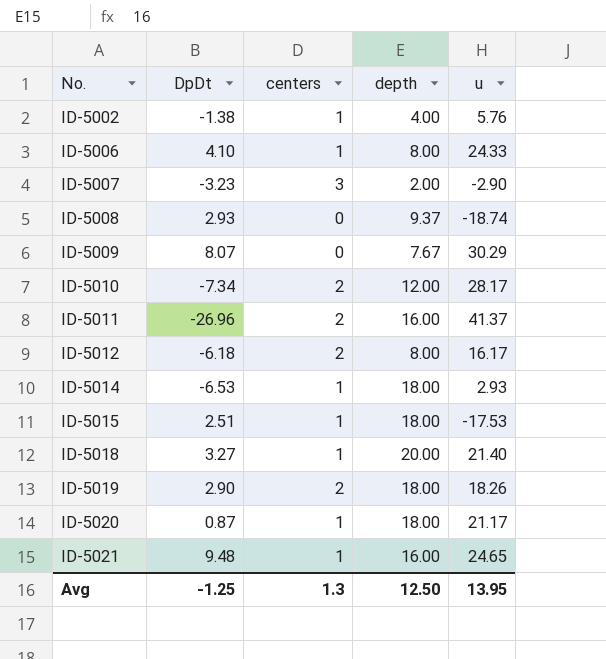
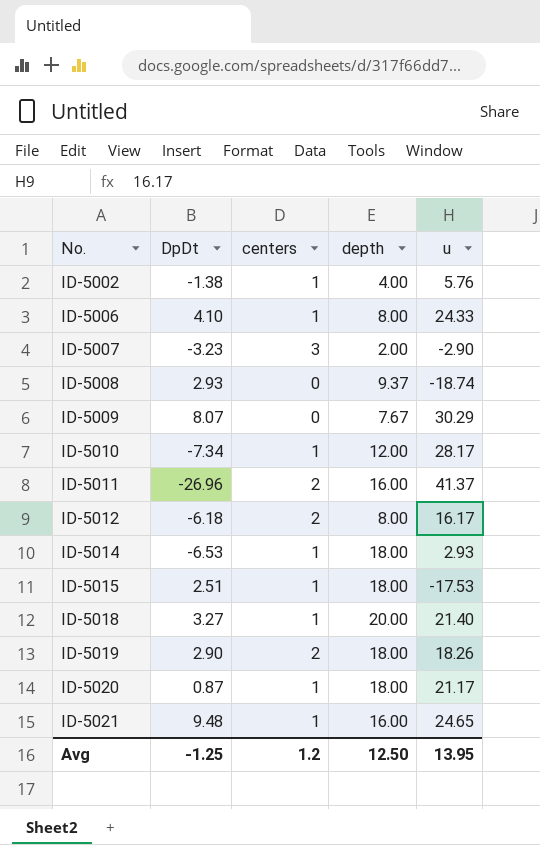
ID-5010 | centers: 2 -> 1
Avg | centers: 1.3 -> 1.2

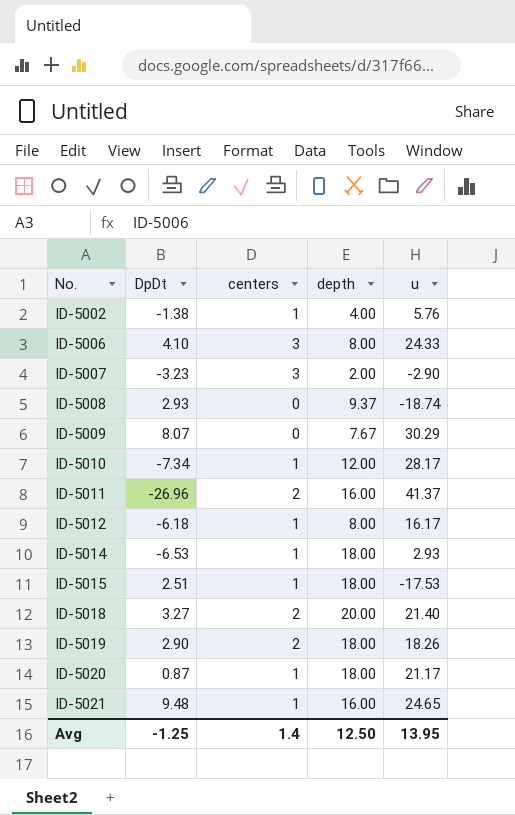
ID-5006 | centers: 1 -> 3
ID-5012 | centers: 2 -> 1
ID-5018 | centers: 1 -> 2
Avg | centers: 1.2 -> 1.4

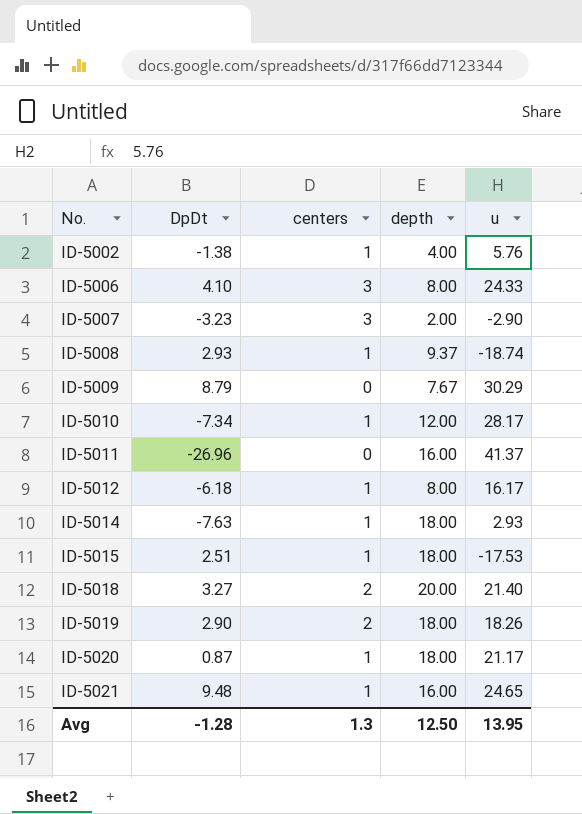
ID-5008 | centers: 0 -> 1
ID-5009 | DpDt: 8.07 -> 8.79
ID-5011 | centers: 2 -> 0
ID-5014 | DpDt: -6.53 -> -7.63
Avg | DpDt: -1.25 -> -1.28
Avg | centers: 1.4 -> 1.3

